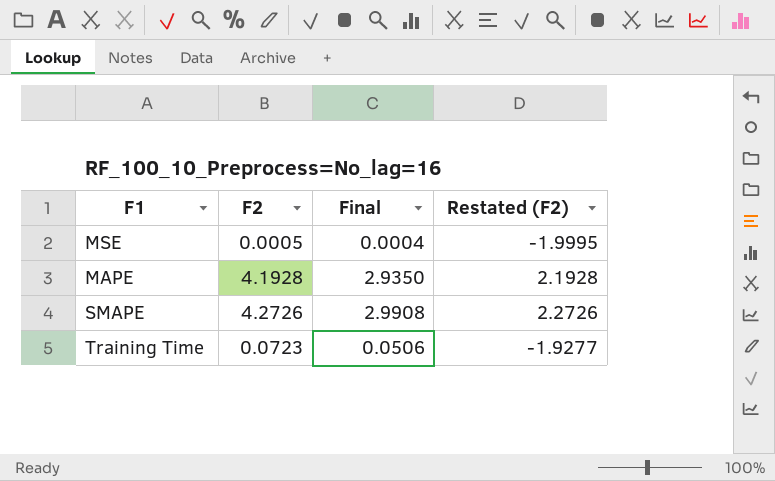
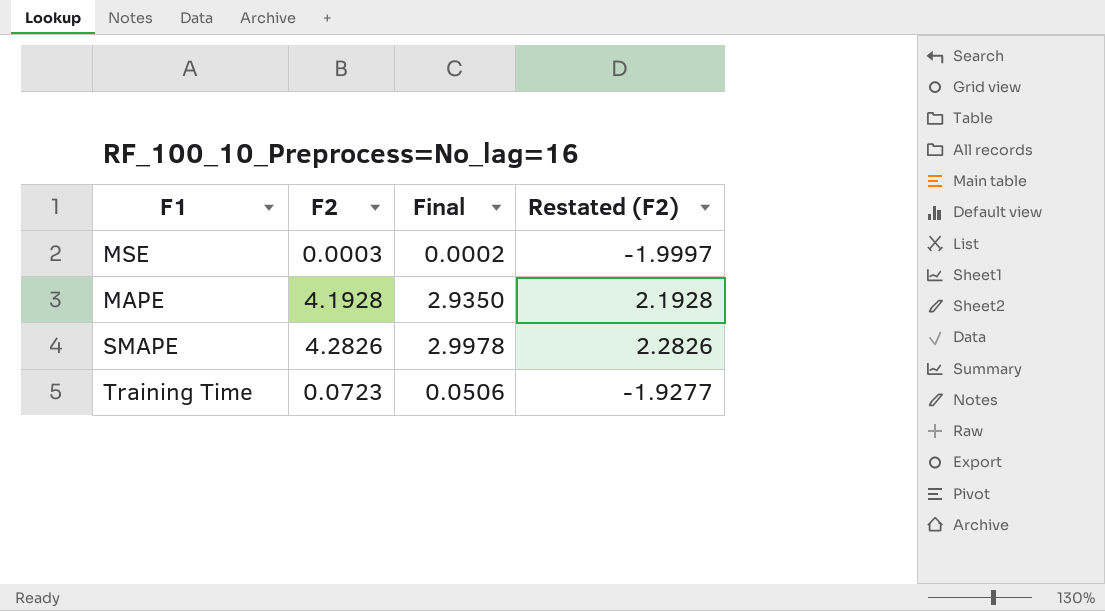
MSE | F2: 0.0005 -> 0.0003
MSE | Final: 0.0004 -> 0.0002
MSE | Restated (F2): -1.9995 -> -1.9997
SMAPE | F2: 4.2726 -> 4.2826
SMAPE | Final: 2.9908 -> 2.9978
SMAPE | Restated (F2): 2.2726 -> 2.2826

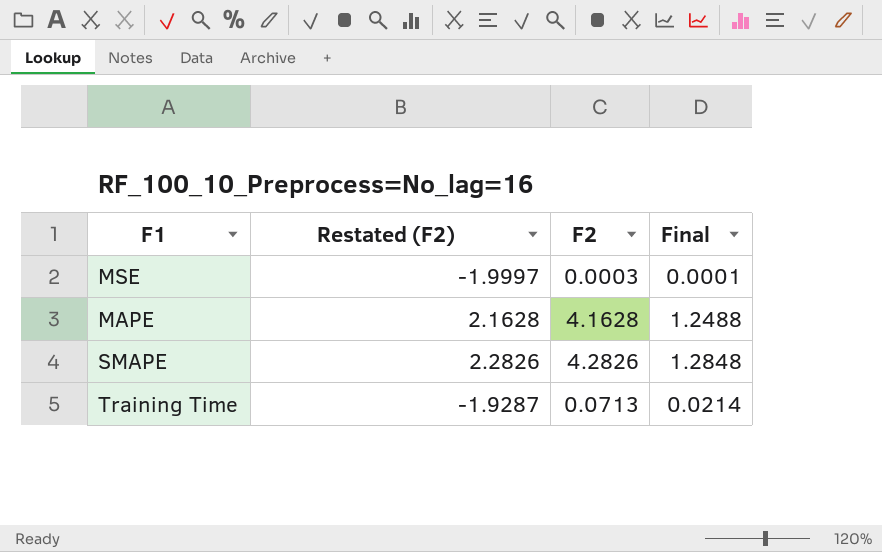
column Restated (F2) | position: 4 -> 2
column Final | formula: [F2] * 0.7 -> [F2] * 0.3
MAPE | Restated (F2): 2.1928 -> 2.1628
MAPE | F2: 4.1928 -> 4.1628
Training Time | Restated (F2): -1.9277 -> -1.9287
Training Time | F2: 0.0723 -> 0.0713

